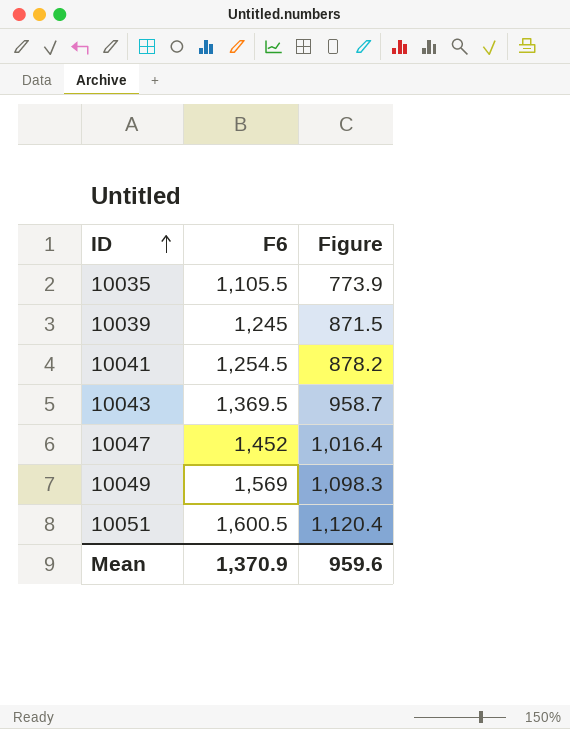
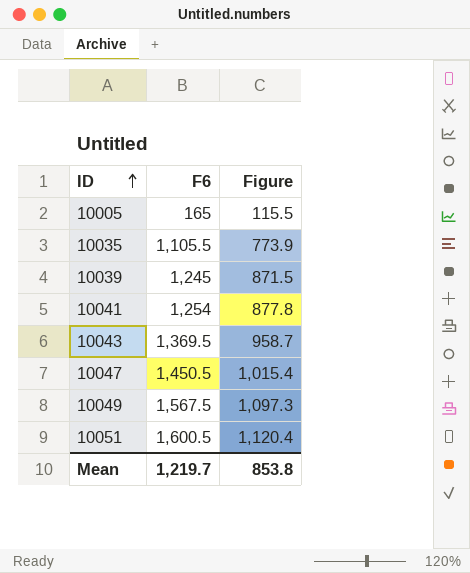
row 10005: none -> 165 | 115.5
10041 | F6: 1,254.5 -> 1,254
10041 | Figure: 878.2 -> 877.8
10047 | F6: 1,452 -> 1,450.5
10047 | Figure: 1,016.4 -> 1,015.4
10049 | F6: 1,569 -> 1,567.5
10049 | Figure: 1,098.3 -> 1,097.3
Mean | F6: 1,370.9 -> 1,219.7
Mean | Figure: 959.6 -> 853.8

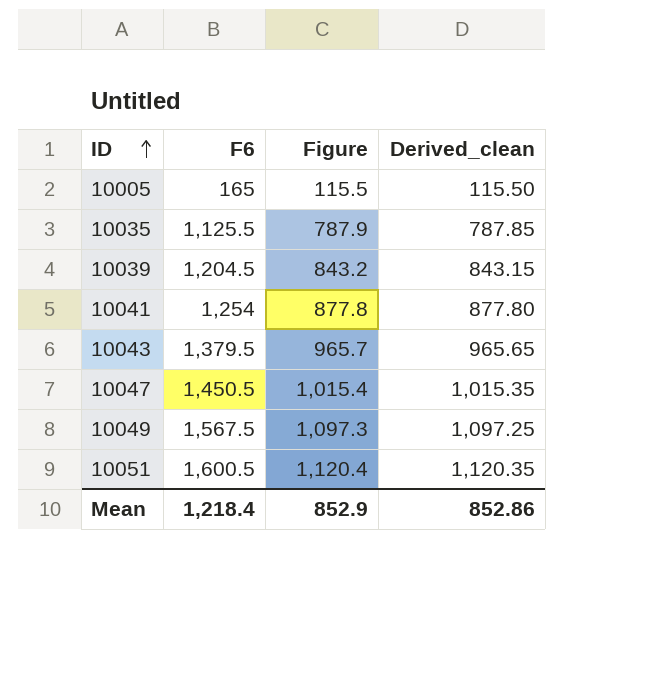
column Derived_clean | formula: none -> [F6] * 0.7
10035 | F6: 1,105.5 -> 1,125.5
10035 | Figure: 773.9 -> 787.9
10039 | F6: 1,245 -> 1,204.5
10039 | Figure: 871.5 -> 843.2
10043 | F6: 1,369.5 -> 1,379.5
10043 | Figure: 958.7 -> 965.7
Mean | F6: 1,219.7 -> 1,218.4
Mean | Figure: 853.8 -> 852.9

